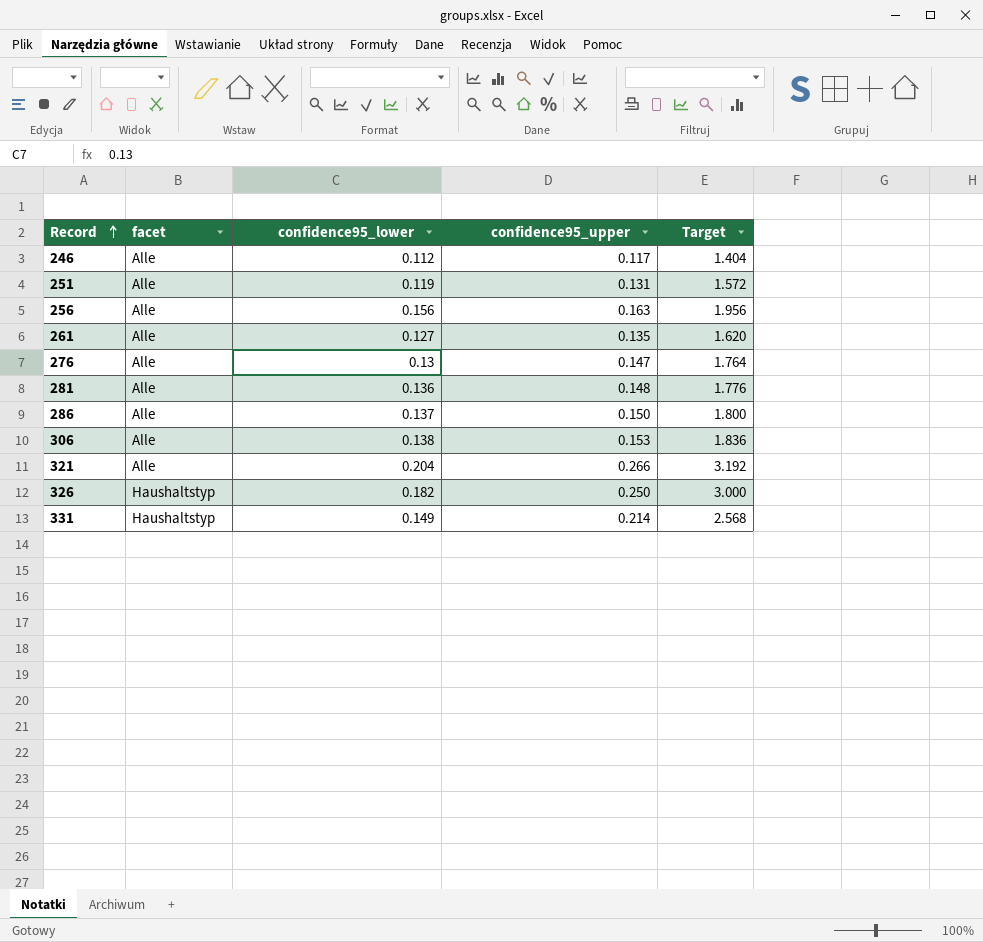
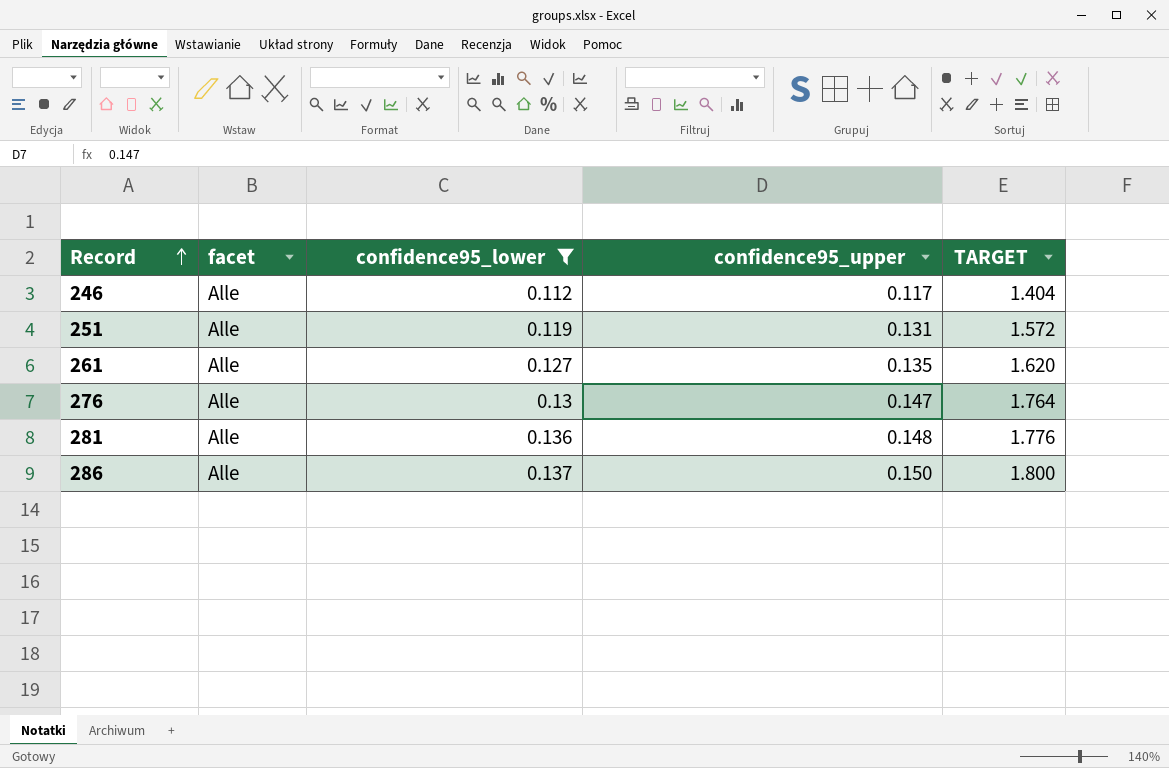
filter: none -> confidence95_lower <= 0.137
column name: Target -> TARGET

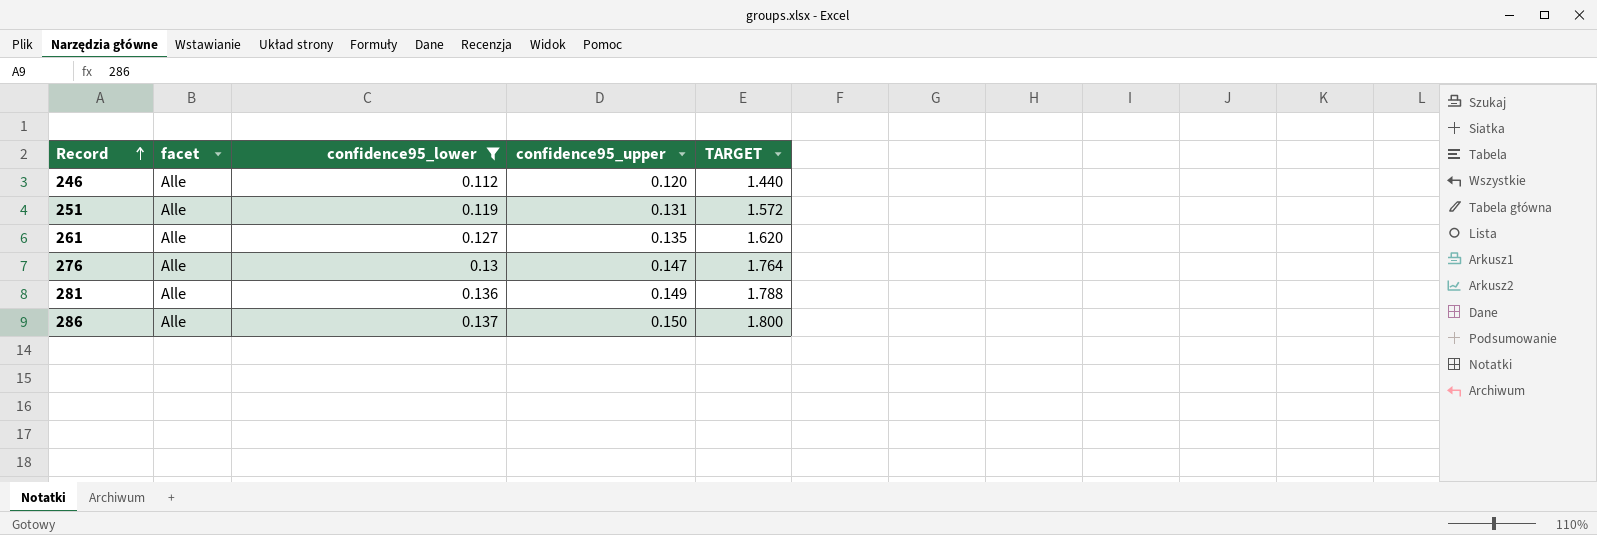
246 | confidence95_upper: 0.117 -> 0.120
246 | TARGET: 1.404 -> 1.440
281 | confidence95_upper: 0.148 -> 0.149
281 | TARGET: 1.776 -> 1.788

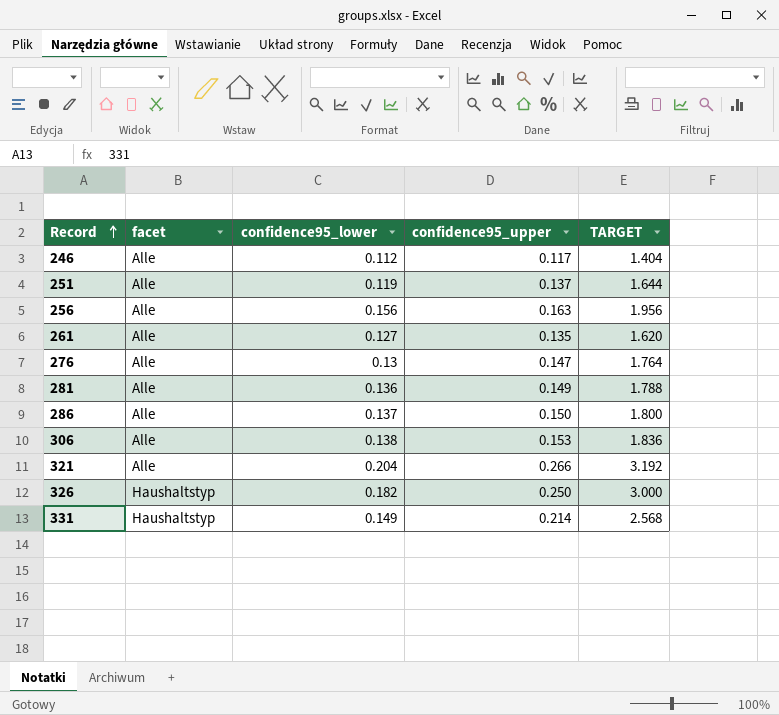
filter: confidence95_lower <= 0.137 -> none
246 | confidence95_upper: 0.120 -> 0.117
246 | TARGET: 1.440 -> 1.404
251 | confidence95_upper: 0.131 -> 0.137
251 | TARGET: 1.572 -> 1.644

